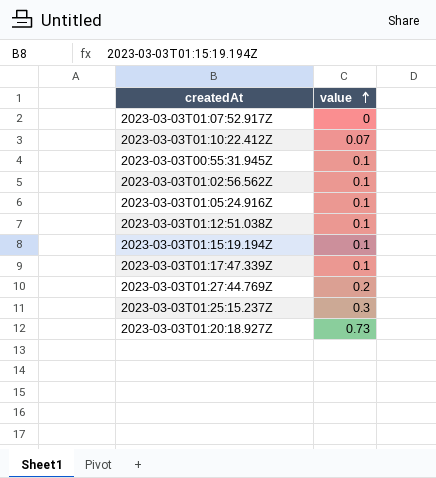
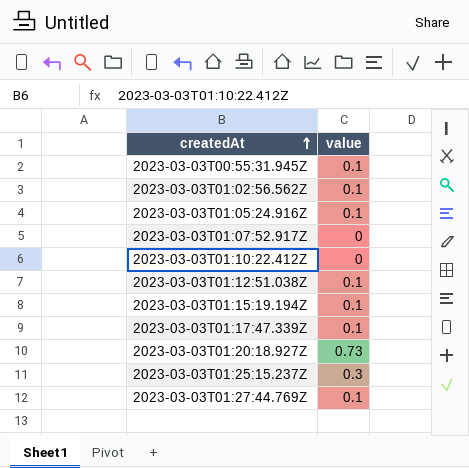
row order: value ascending -> createdAt ascending
2023-03-03T01:10:22.412Z | value: 0.07 -> 0
2023-03-03T01:27:44.769Z | value: 0.2 -> 0.1

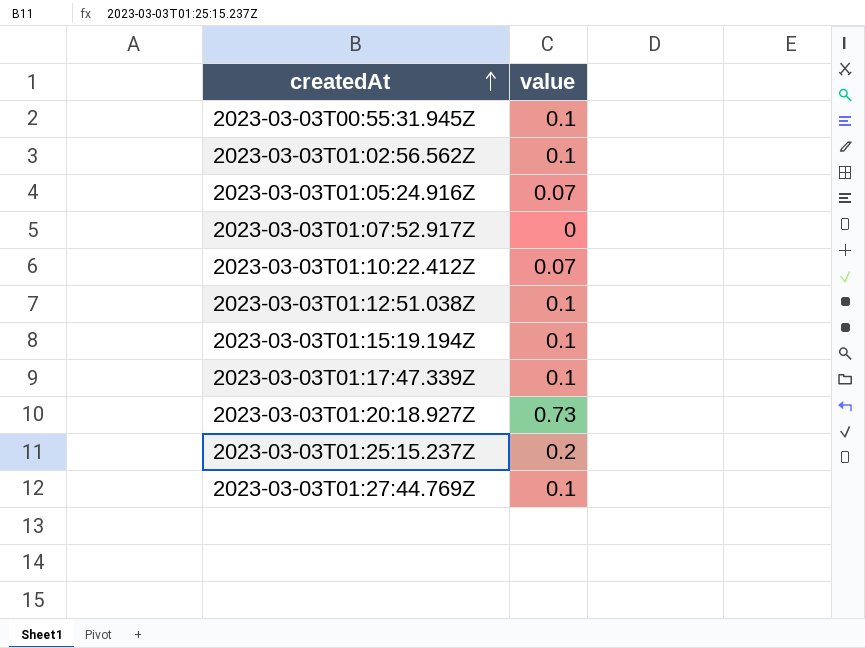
2023-03-03T01:05:24.916Z | value: 0.1 -> 0.07
2023-03-03T01:10:22.412Z | value: 0 -> 0.07
2023-03-03T01:25:15.237Z | value: 0.3 -> 0.2

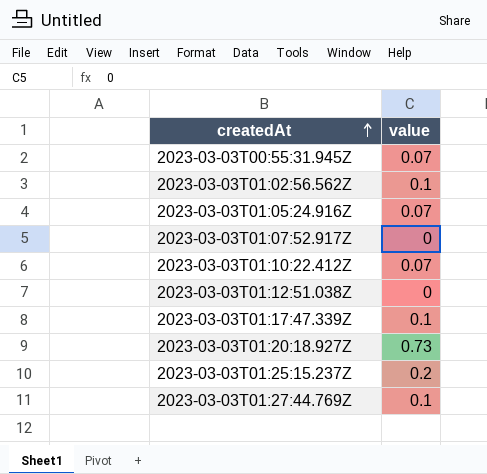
row 2023-03-03T01:15:19.194Z: 0.1 -> none
2023-03-03T00:55:31.945Z | value: 0.1 -> 0.07
2023-03-03T01:12:51.038Z | value: 0.1 -> 0

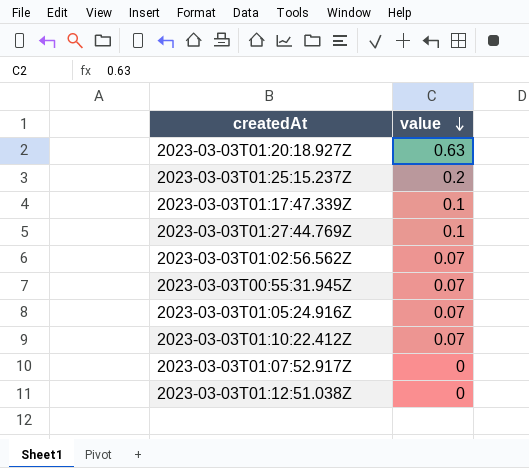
row order: createdAt ascending -> value descending
2023-03-03T01:20:18.927Z | value: 0.73 -> 0.63
2023-03-03T01:02:56.562Z | value: 0.1 -> 0.07

